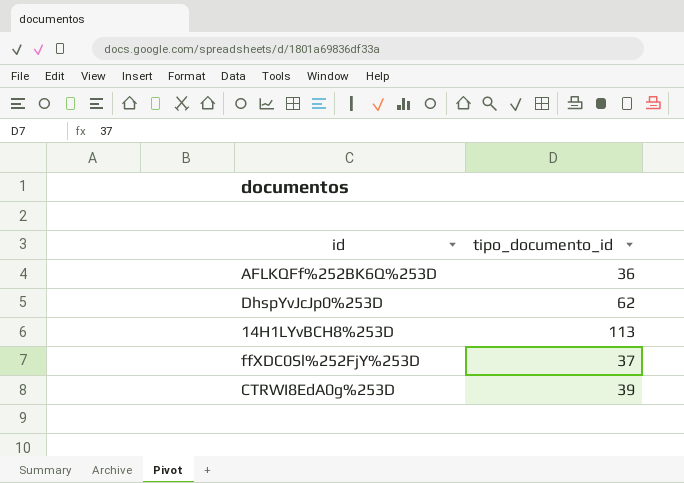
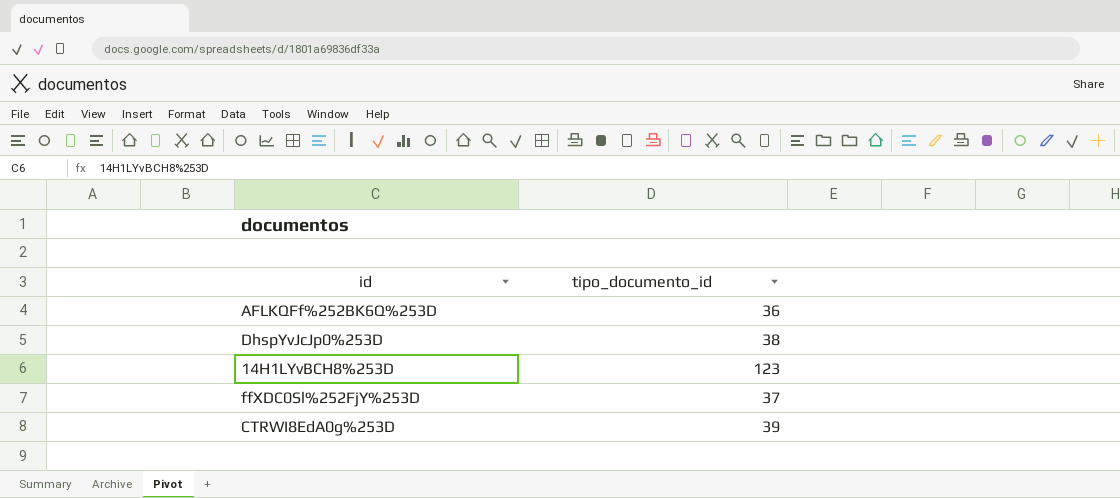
DhspYvJcJp0%253D | tipo_documento_id: 62 -> 38
14H1LYvBCH8%253D | tipo_documento_id: 113 -> 123

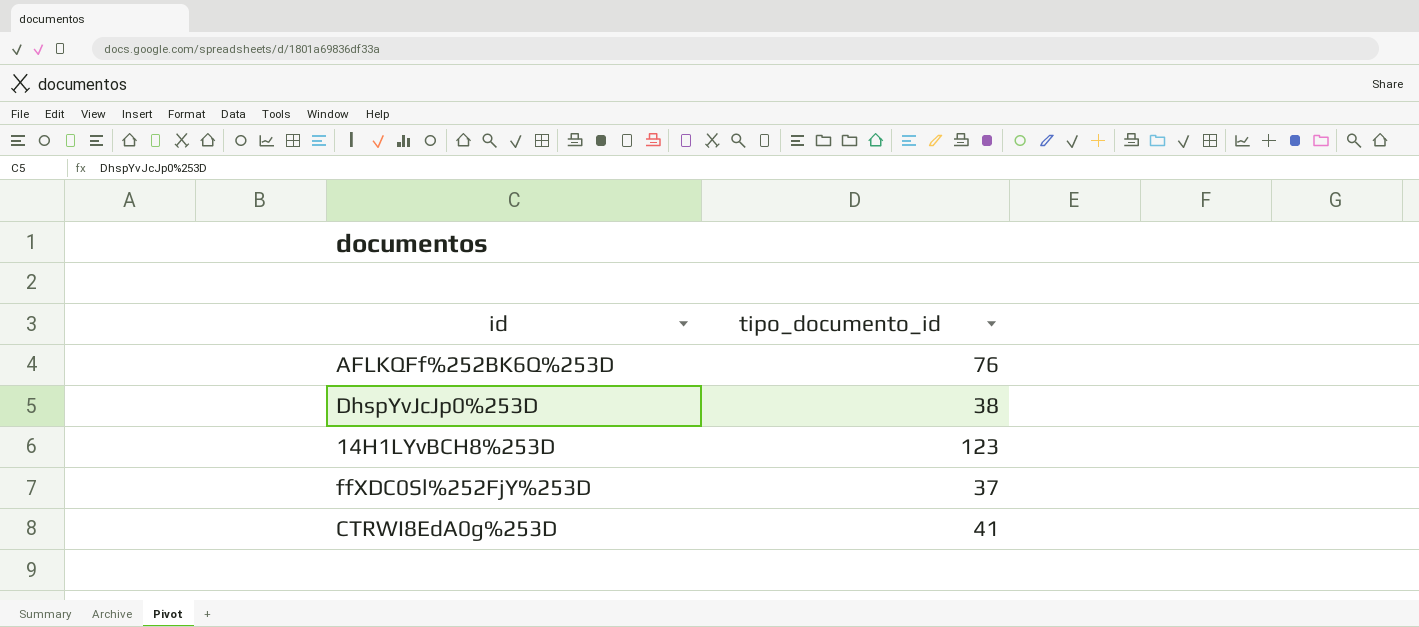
AFLKQFf%252BK6Q%253D | tipo_documento_id: 36 -> 76
CTRWI8EdA0g%253D | tipo_documento_id: 39 -> 41

